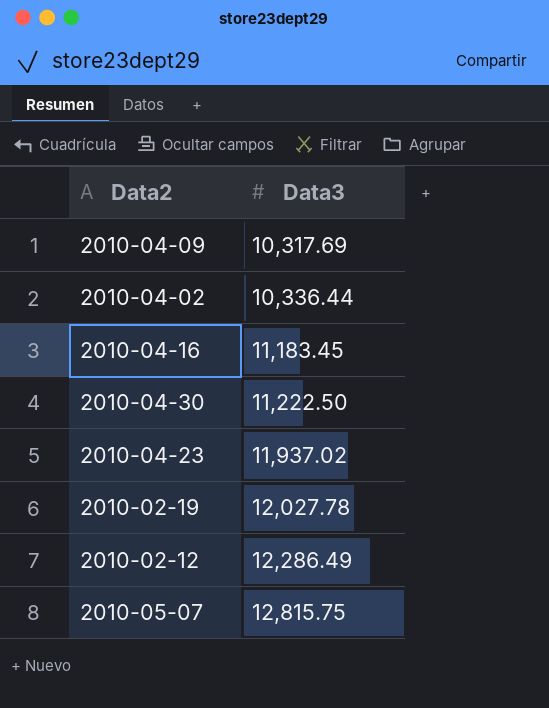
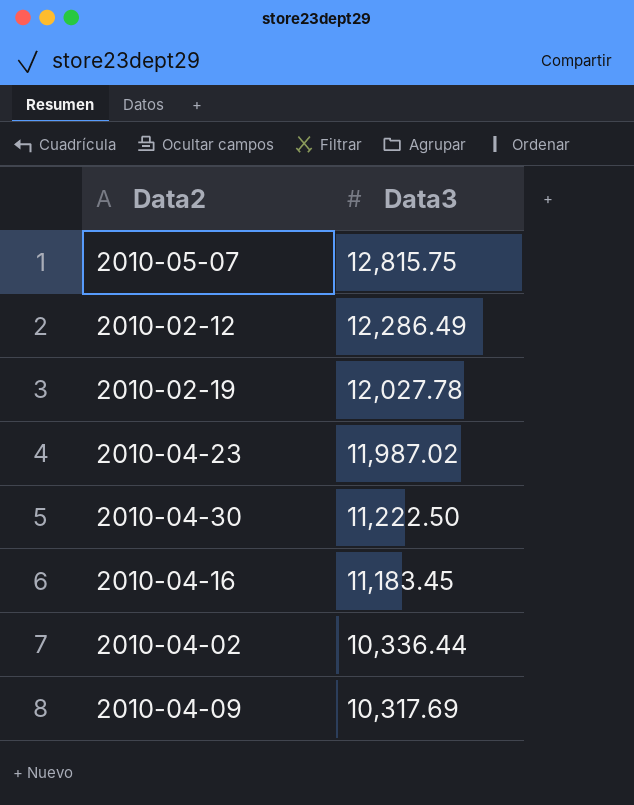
row order: Data3 ascending -> Data3 descending
2010-04-23 | Data3: 11,937.02 -> 11,987.02

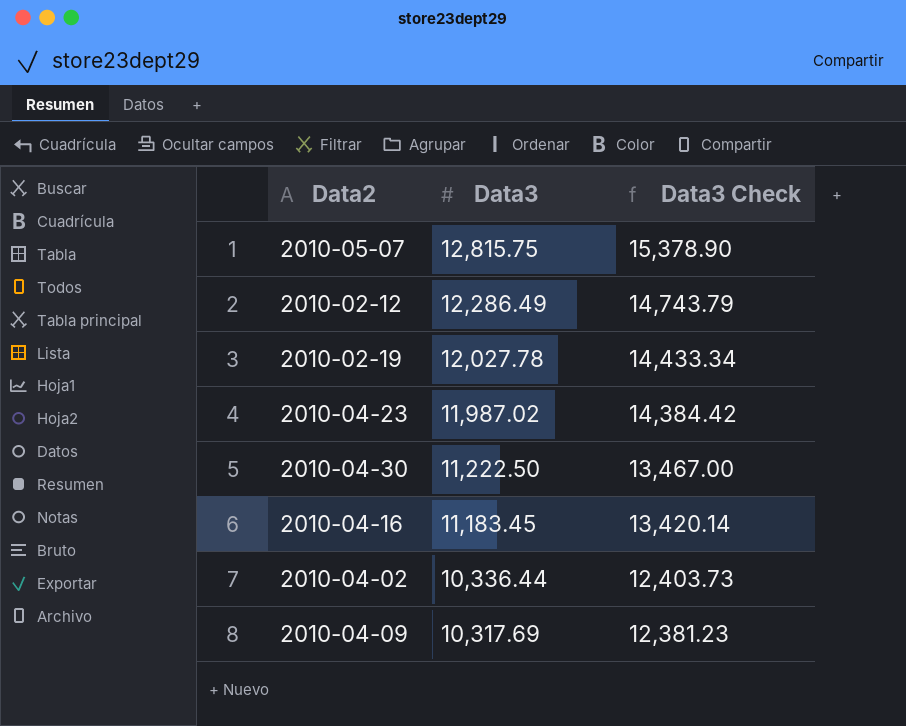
column Data3 Check | formula: none -> [Data3] * 1.2

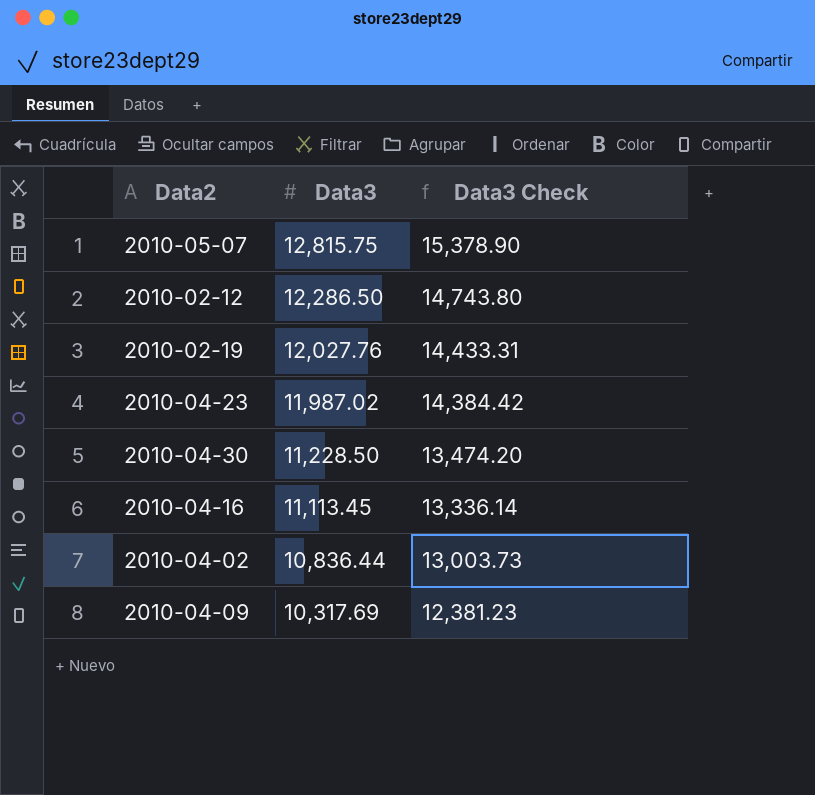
2010-02-12 | Data3: 12,286.49 -> 12,286.50
2010-02-12 | Data3 Check: 14,743.79 -> 14,743.80
2010-02-19 | Data3: 12,027.78 -> 12,027.76
2010-02-19 | Data3 Check: 14,433.34 -> 14,433.31
2010-04-30 | Data3: 11,222.50 -> 11,228.50
2010-04-30 | Data3 Check: 13,467.00 -> 13,474.20
2010-04-16 | Data3: 11,183.45 -> 11,113.45
2010-04-16 | Data3 Check: 13,420.14 -> 13,336.14
2010-04-02 | Data3: 10,336.44 -> 10,836.44
2010-04-02 | Data3 Check: 12,403.73 -> 13,003.73

